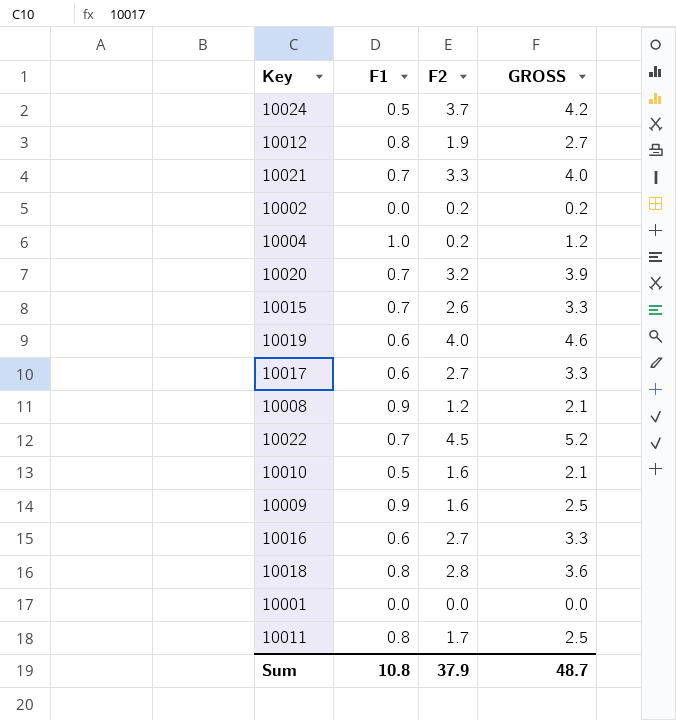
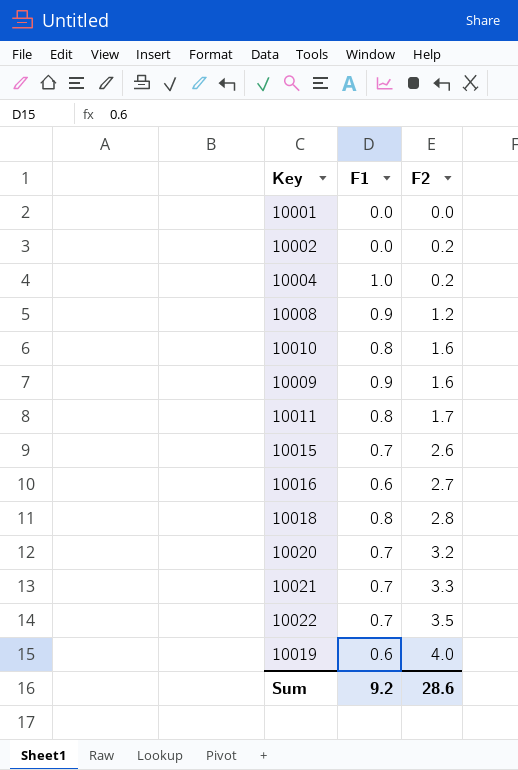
row order: none -> F2 ascending
column GROSS | formula: [F1] + [F2] -> none
row 10024: 0.5 | 3.7 | 4.2 -> none
row 10012: 0.8 | 1.9 | 2.7 -> none
row 10017: 0.6 | 2.7 | 3.3 -> none
10010 | F1: 0.5 -> 0.8
10022 | F2: 4.5 -> 3.5
Sum | F1: 10.8 -> 9.2
Sum | F2: 37.9 -> 28.6

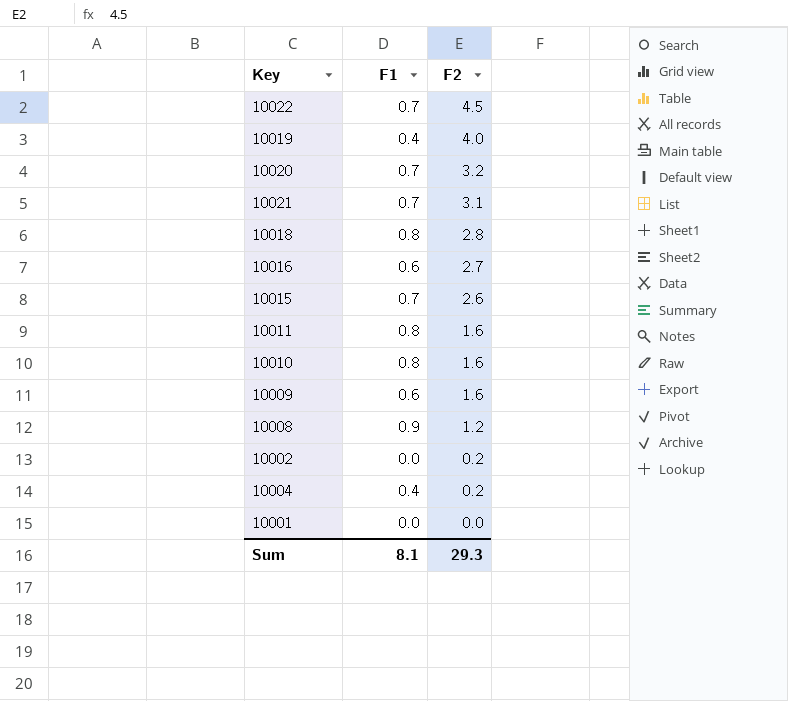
row order: F2 ascending -> F2 descending
10022 | F2: 3.5 -> 4.5
10019 | F1: 0.6 -> 0.4
10021 | F2: 3.3 -> 3.1
10011 | F2: 1.7 -> 1.6
10009 | F1: 0.9 -> 0.6
10004 | F1: 1.0 -> 0.4
Sum | F1: 9.2 -> 8.1
Sum | F2: 28.6 -> 29.3

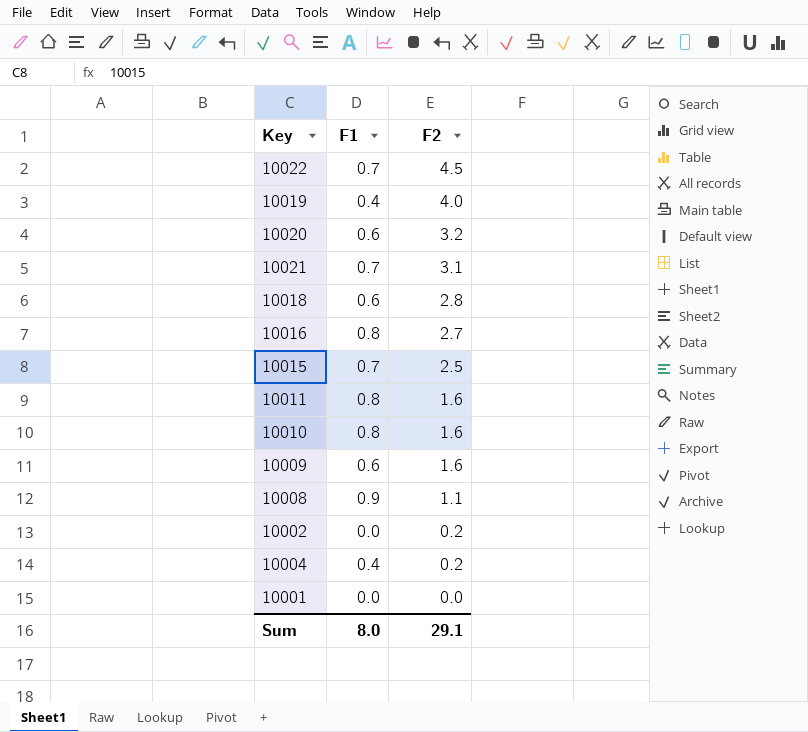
10020 | F1: 0.7 -> 0.6
10018 | F1: 0.8 -> 0.6
10016 | F1: 0.6 -> 0.8
10015 | F2: 2.6 -> 2.5
10008 | F2: 1.2 -> 1.1
Sum | F1: 8.1 -> 8.0
Sum | F2: 29.3 -> 29.1

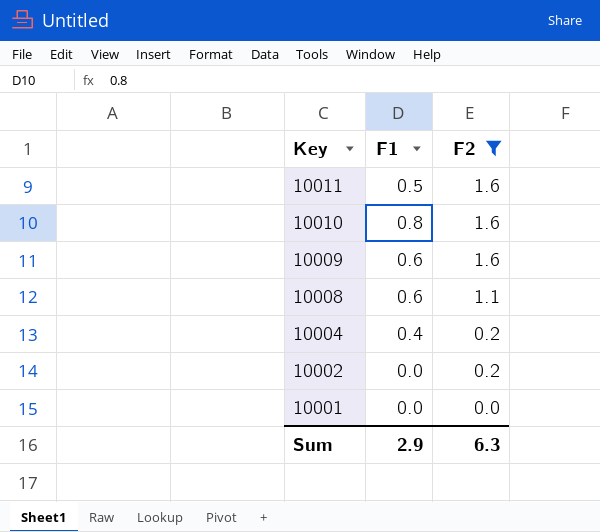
filter: none -> F2 <= 1.6
row order: F2 descending -> Key descending
10011 | F1: 0.8 -> 0.5
10008 | F1: 0.9 -> 0.6
Sum | F1: 8.0 -> 2.9
Sum | F2: 29.1 -> 6.3

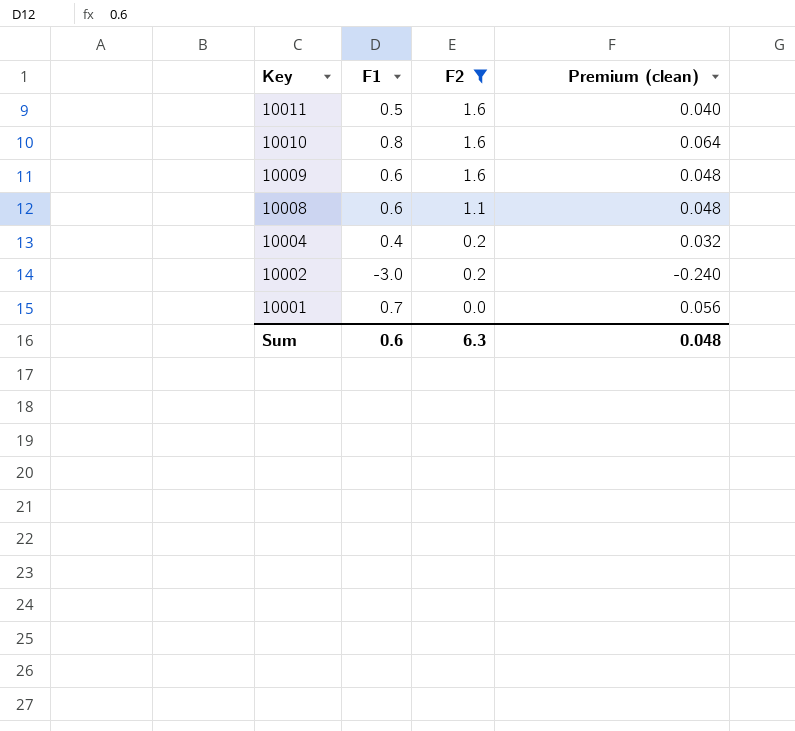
column Premium (clean) | formula: none -> [F1] * 0.08
10002 | F1: 0.0 -> -3.0
10001 | F1: 0.0 -> 0.7
Sum | F1: 2.9 -> 0.6

